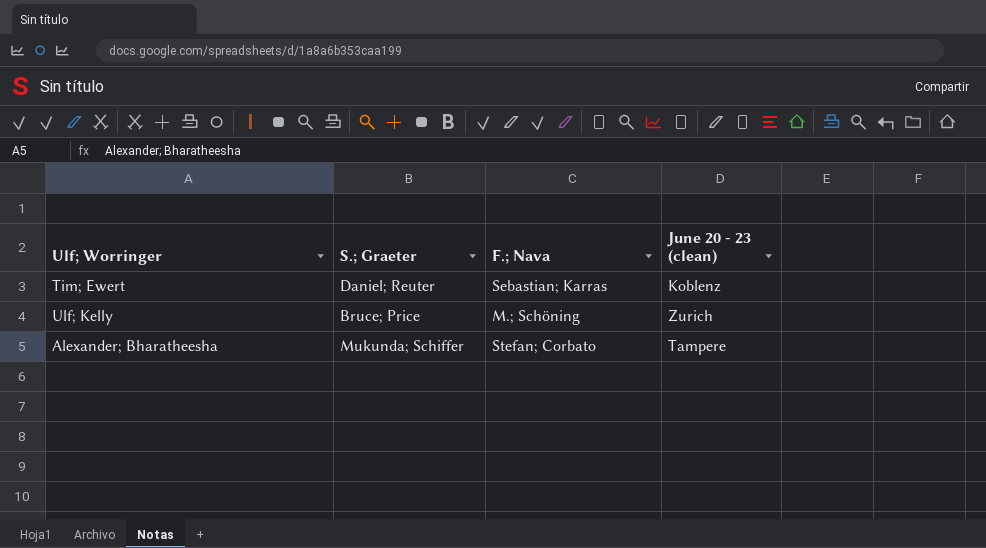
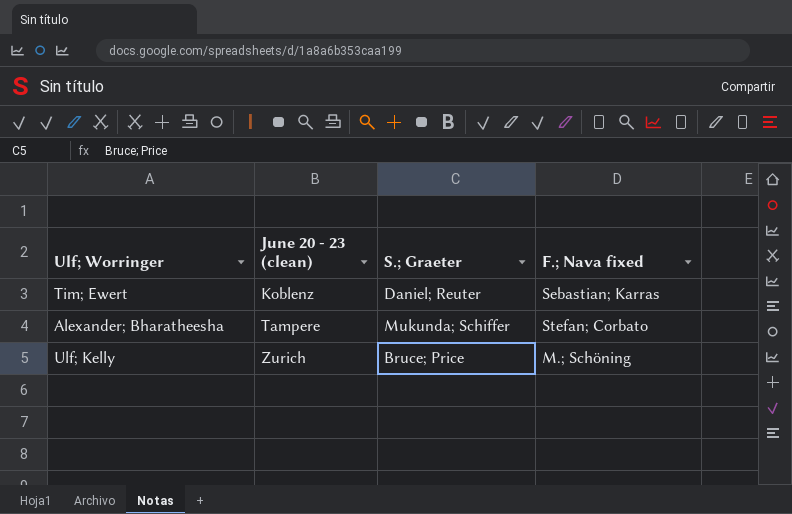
row order: none -> June 20 - 23 (clean) ascending
column June 20 - 23 (clean) | position: 4 -> 2
column name: F.; Nava -> F.; Nava fixed

